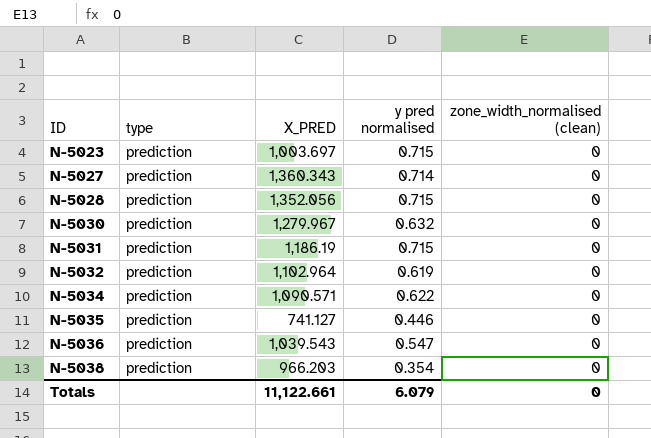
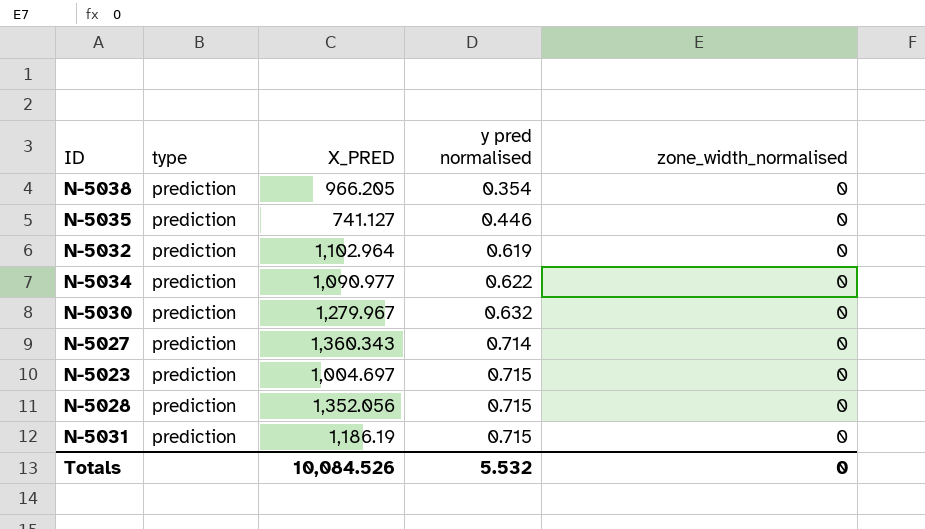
row order: ID ascending -> y pred normalised ascending
column name: zone_width_normalised (clean) -> zone_width_normalised
row N-5036: prediction | 1,039.543 | 0.547 | 0 -> none
N-5038 | X_PRED: 966.203 -> 966.205
N-5034 | X_PRED: 1,090.571 -> 1,090.977
N-5023 | X_PRED: 1,003.697 -> 1,004.697
Totals | X_PRED: 11,122.661 -> 10,084.526
Totals | y pred normalised: 6.079 -> 5.532

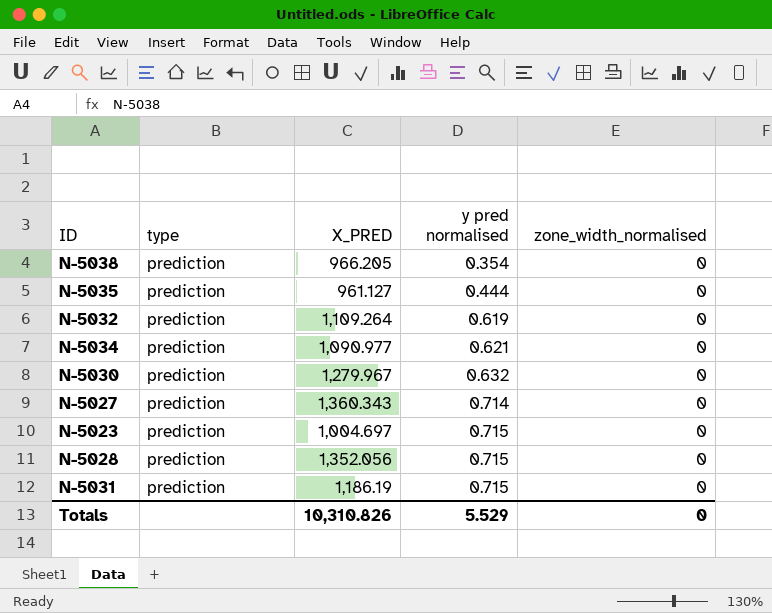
N-5035 | X_PRED: 741.127 -> 961.127
N-5035 | y pred normalised: 0.446 -> 0.444
N-5032 | X_PRED: 1,102.964 -> 1,109.264
N-5034 | y pred normalised: 0.622 -> 0.621
Totals | X_PRED: 10,084.526 -> 10,310.826
Totals | y pred normalised: 5.532 -> 5.529

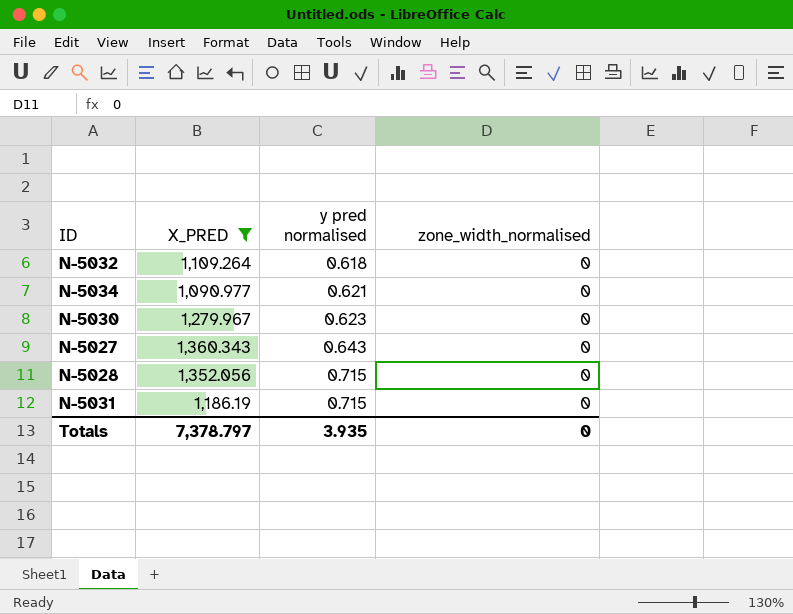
filter: none -> X_PRED >= 1,090.977
column type | position: 2 -> none
N-5032 | y pred normalised: 0.619 -> 0.618
N-5030 | y pred normalised: 0.632 -> 0.623
N-5027 | y pred normalised: 0.714 -> 0.643
Totals | X_PRED: 10,310.826 -> 7,378.797
Totals | y pred normalised: 5.529 -> 3.935

